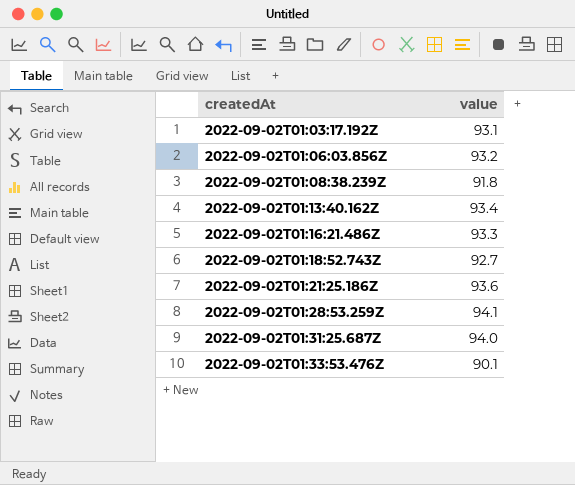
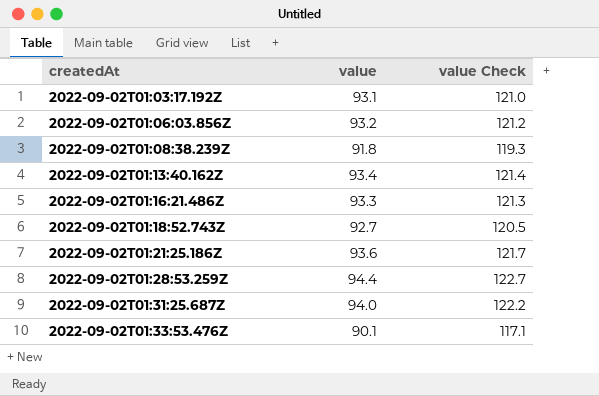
column value Check | formula: none -> [value] * 1.3
2022-09-02T01:28:53.259Z | value: 94.1 -> 94.4

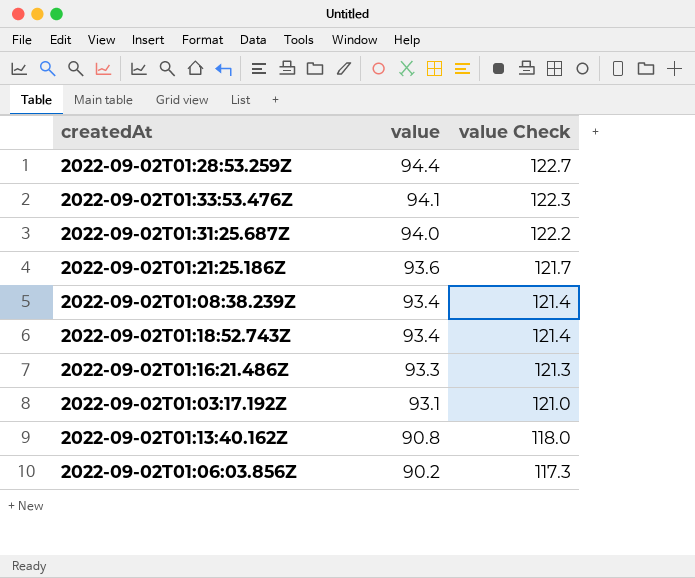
row order: createdAt ascending -> value descending
2022-09-02T01:33:53.476Z | value: 90.1 -> 94.1
2022-09-02T01:33:53.476Z | value Check: 117.1 -> 122.3
2022-09-02T01:08:38.239Z | value: 91.8 -> 93.4
2022-09-02T01:08:38.239Z | value Check: 119.3 -> 121.4
2022-09-02T01:18:52.743Z | value: 92.7 -> 93.4
2022-09-02T01:18:52.743Z | value Check: 120.5 -> 121.4
2022-09-02T01:13:40.162Z | value: 93.4 -> 90.8
2022-09-02T01:13:40.162Z | value Check: 121.4 -> 118.0
2022-09-02T01:06:03.856Z | value: 93.2 -> 90.2
2022-09-02T01:06:03.856Z | value Check: 121.2 -> 117.3

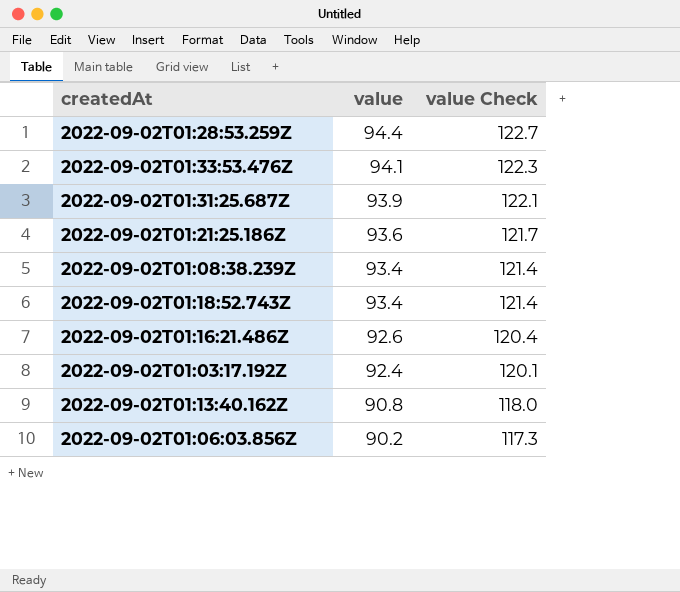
2022-09-02T01:31:25.687Z | value: 94.0 -> 93.9
2022-09-02T01:31:25.687Z | value Check: 122.2 -> 122.1
2022-09-02T01:16:21.486Z | value: 93.3 -> 92.6
2022-09-02T01:16:21.486Z | value Check: 121.3 -> 120.4
2022-09-02T01:03:17.192Z | value: 93.1 -> 92.4
2022-09-02T01:03:17.192Z | value Check: 121.0 -> 120.1

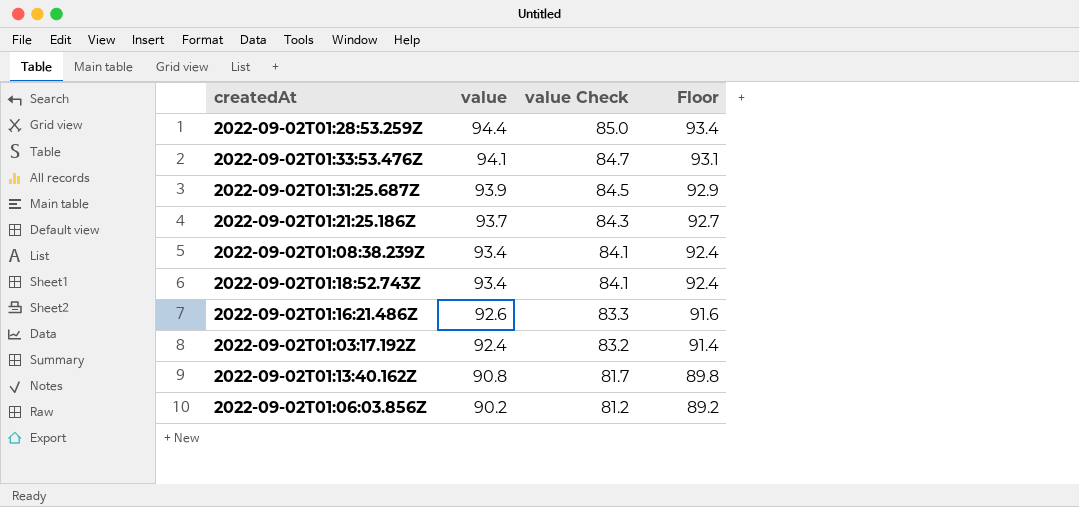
column value Check | formula: [value] * 1.3 -> [value] * 0.9
column Floor | formula: none -> [value] - 1
2022-09-02T01:21:25.186Z | value: 93.6 -> 93.7

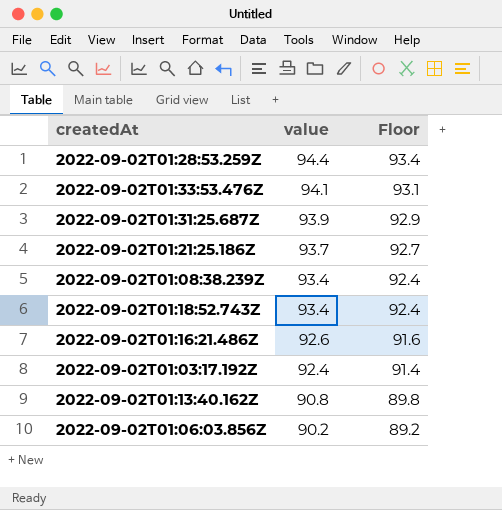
column value Check | formula: [value] * 0.9 -> none

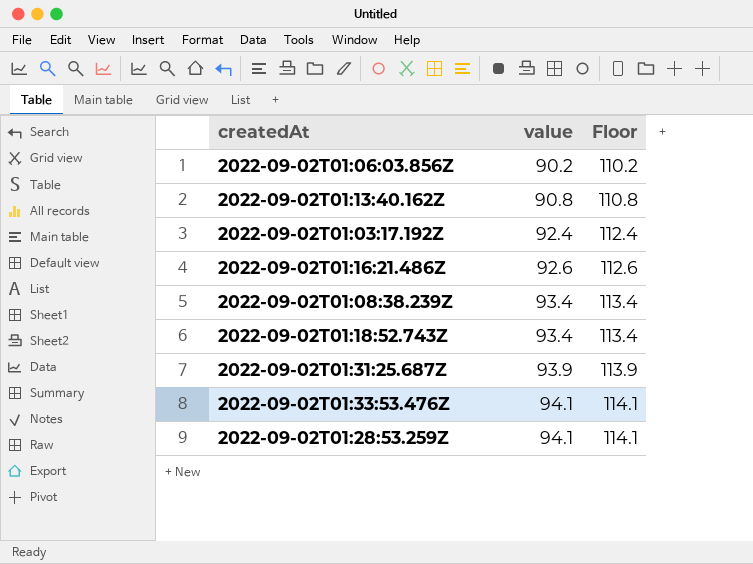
row order: value descending -> value ascending
column Floor | formula: [value] - 1 -> [value] + 20
row 2022-09-02T01:21:25.186Z: 93.7 | 92.7 -> none
2022-09-02T01:28:53.259Z | value: 94.4 -> 94.1

